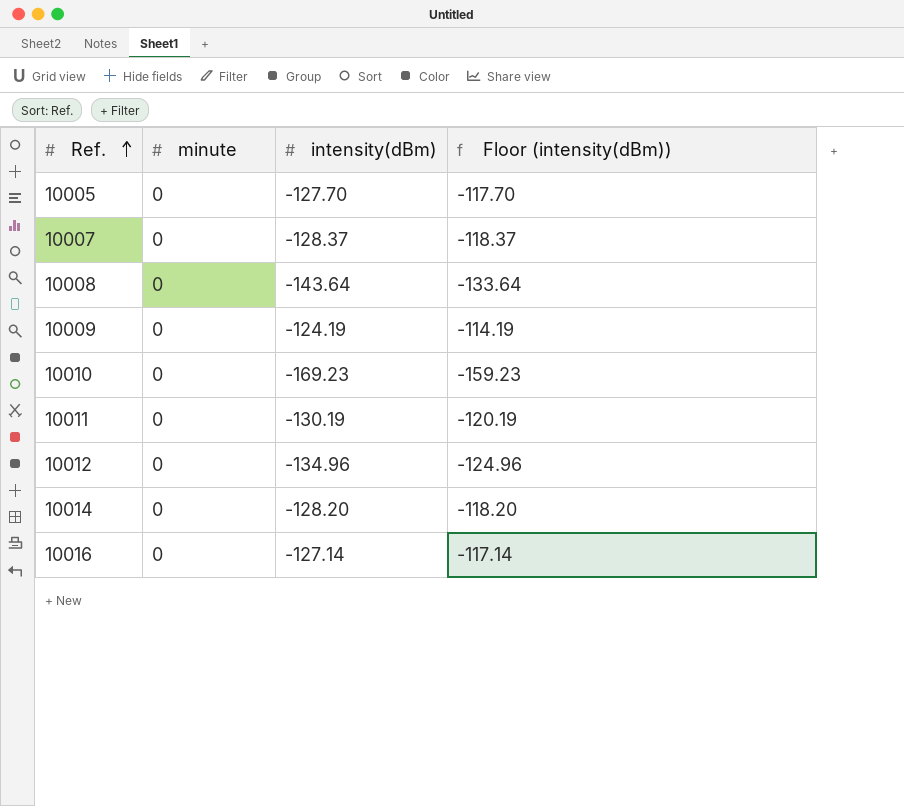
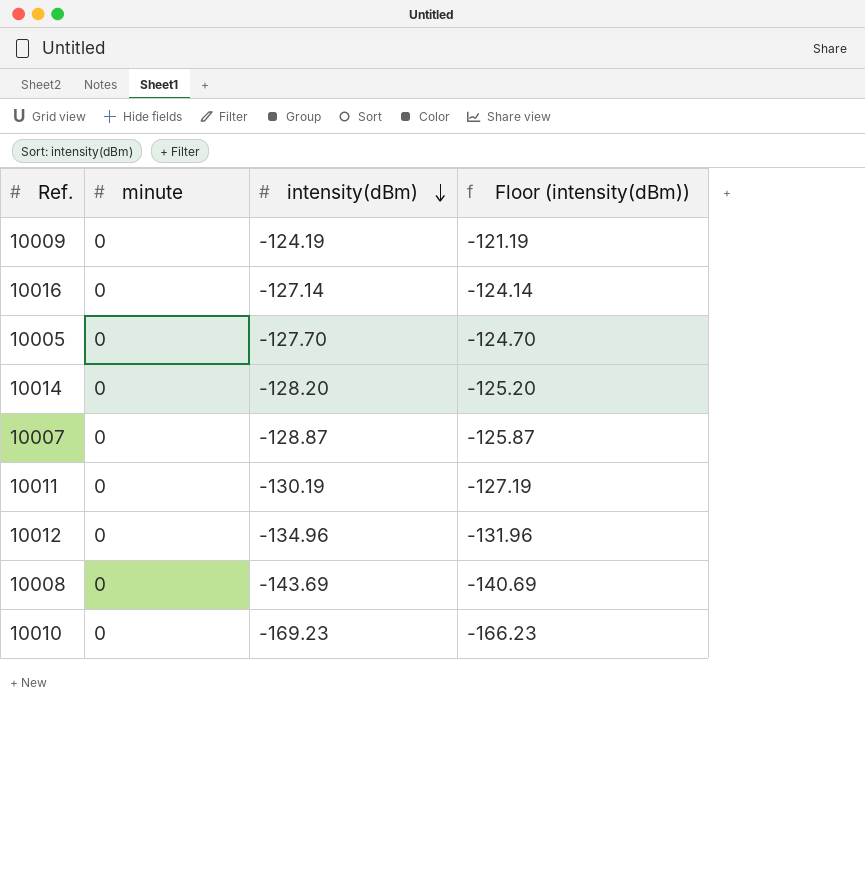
row order: Ref. ascending -> intensity(dBm) descending
column Floor (intensity(dBm)) | formula: [intensity(dBm)] + 10 -> [intensity(dBm)] + 3
10007 | intensity(dBm): -128.37 -> -128.87
10008 | intensity(dBm): -143.64 -> -143.69

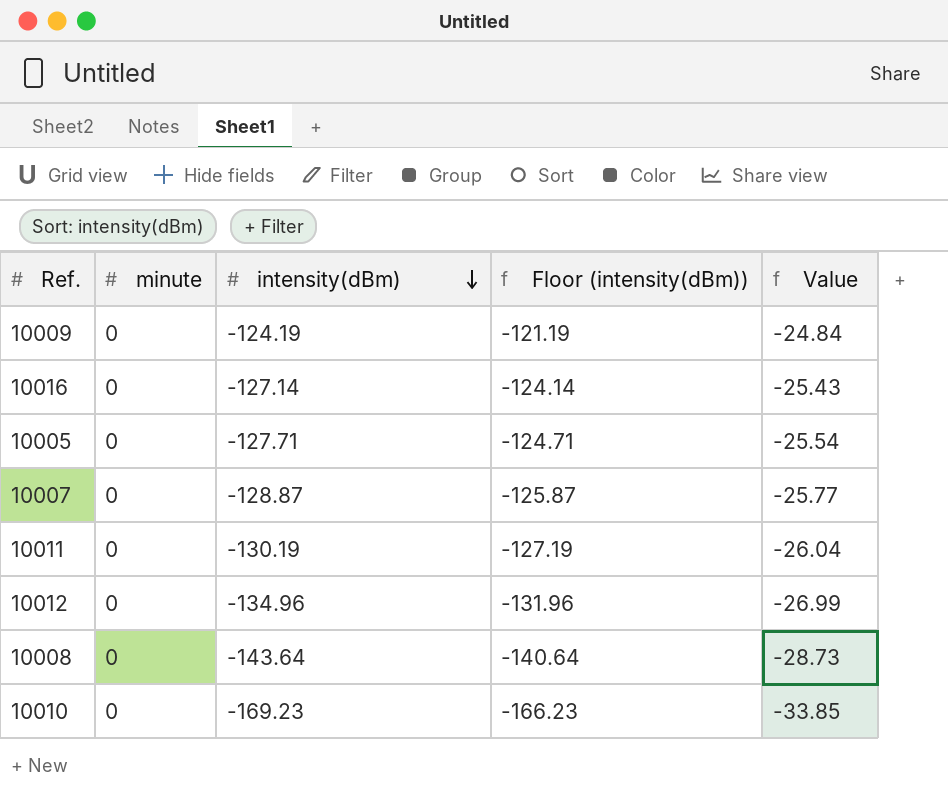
column Value | formula: none -> [intensity(dBm)] * 0.2
row 10014: 0 | -128.20 | -125.20 -> none
10005 | intensity(dBm): -127.70 -> -127.71
10005 | Floor (intensity(dBm)): -124.70 -> -124.71
10008 | intensity(dBm): -143.69 -> -143.64
10008 | Floor (intensity(dBm)): -140.69 -> -140.64

